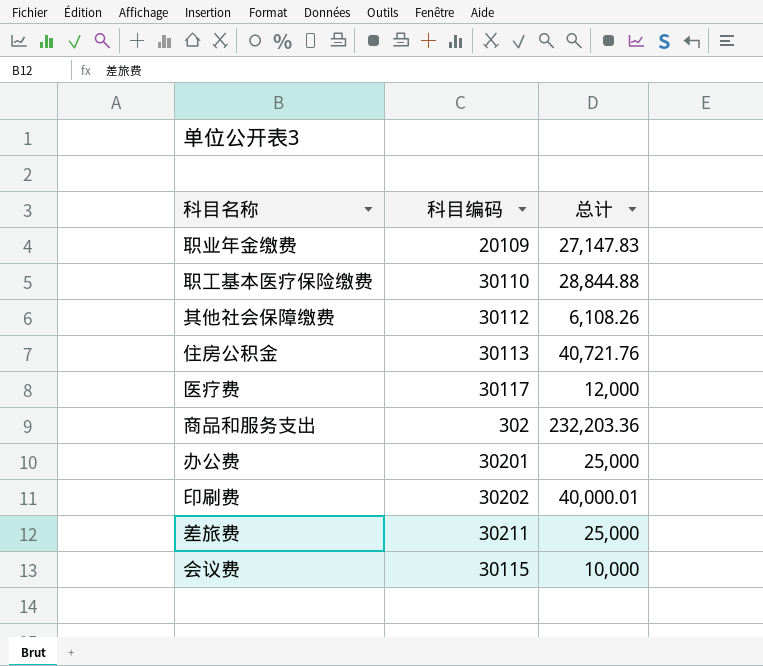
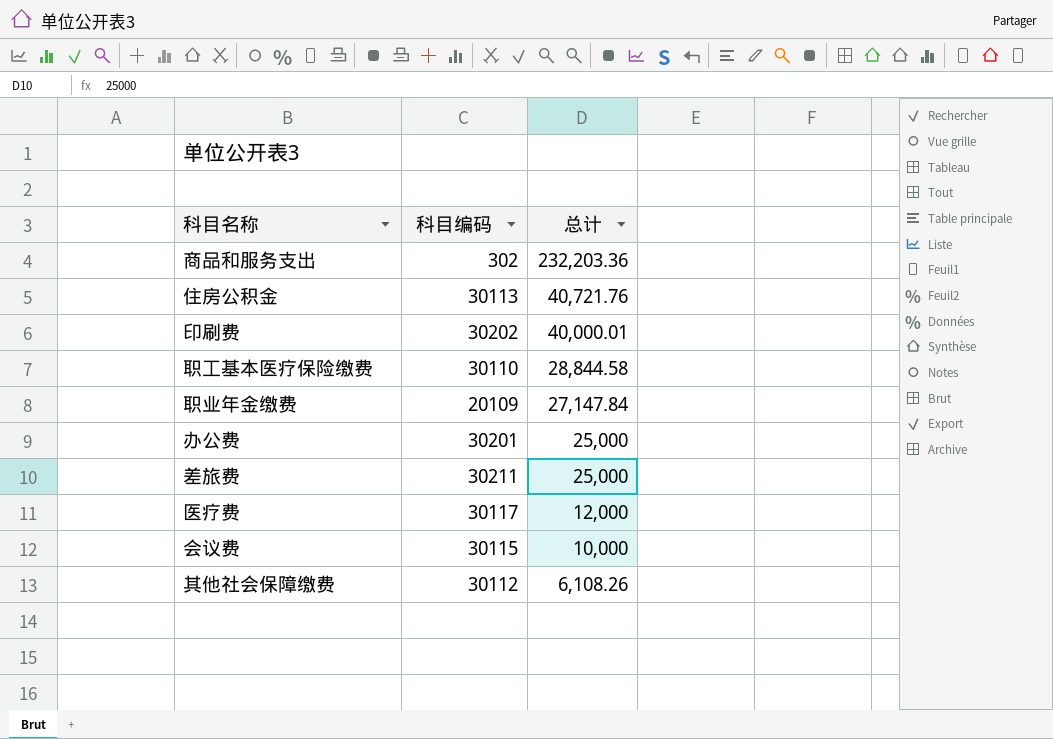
row order: none -> 总计 descending
职工基本医疗保险缴费 | 总计: 28,844.88 -> 28,844.58
职业年金缴费 | 总计: 27,147.83 -> 27,147.84

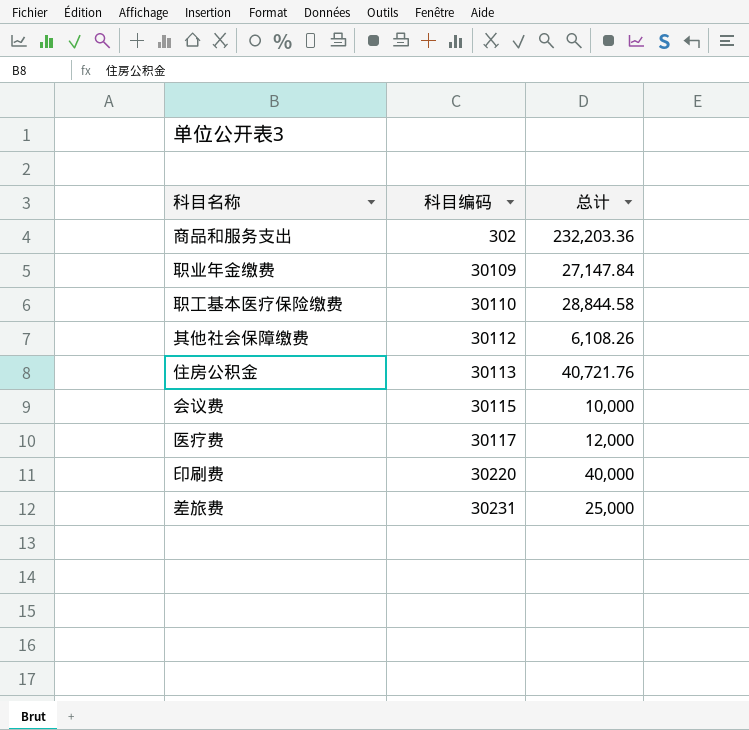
row order: 总计 descending -> 科目编码 ascending
row 办公费: 30201 | 25,000 -> none
职业年金缴费 | 科目编码: 20109 -> 30109
印刷费 | 科目编码: 30202 -> 30220
印刷费 | 总计: 40,000.01 -> 40,000
差旅费 | 科目编码: 30211 -> 30231

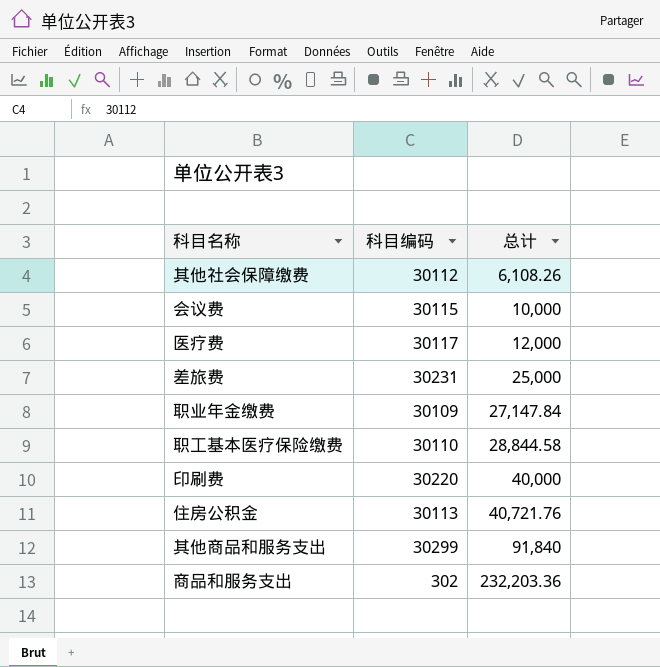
row order: 科目编码 ascending -> 总计 ascending
row 其他商品和服务支出: none -> 30299 | 91,840

